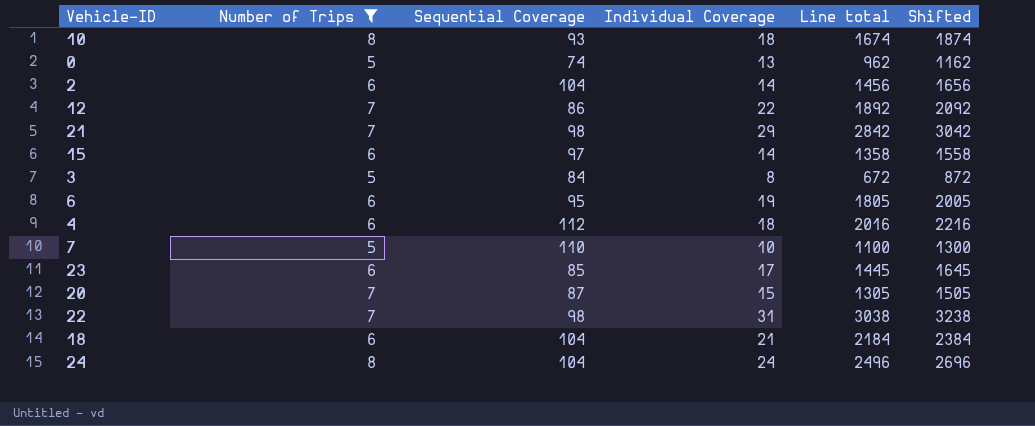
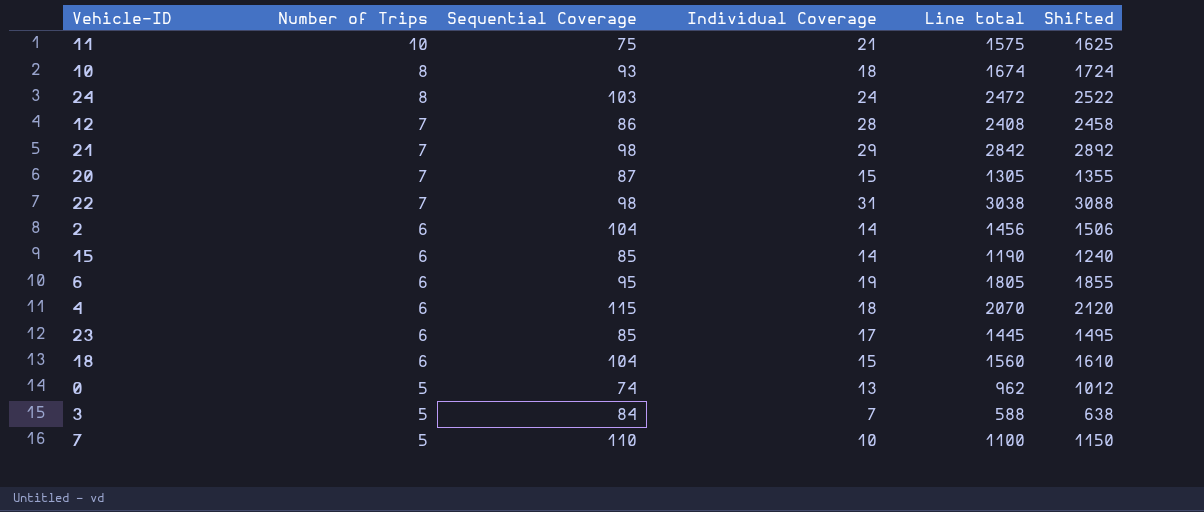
filter: Number of Trips != 10 -> none
row order: none -> Number of Trips descending
column Shifted | formula: [Line total] + 200 -> [Line total] + 50
24 | Sequential Coverage: 104 -> 103
24 | Line total: 2496 -> 2472
12 | Individual Coverage: 22 -> 28
12 | Line total: 1892 -> 2408
15 | Sequential Coverage: 97 -> 85
15 | Line total: 1358 -> 1190
4 | Sequential Coverage: 112 -> 115
4 | Line total: 2016 -> 2070
18 | Individual Coverage: 21 -> 15
18 | Line total: 2184 -> 1560
3 | Individual Coverage: 8 -> 7
3 | Line total: 672 -> 588

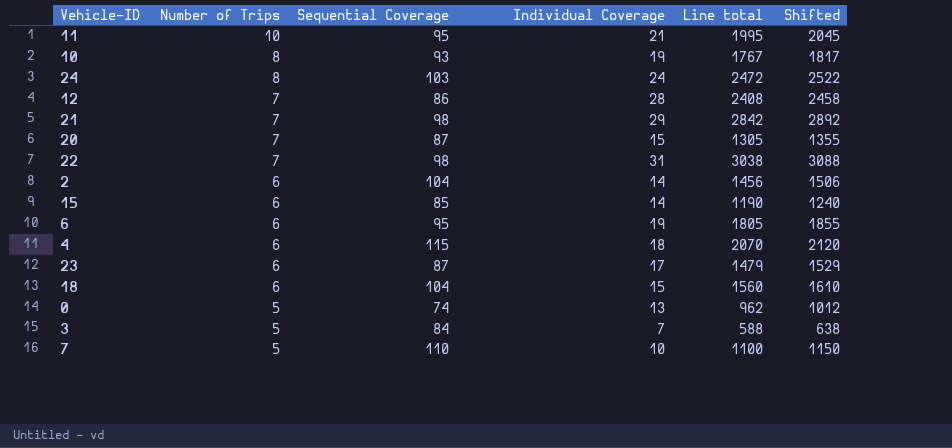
11 | Sequential Coverage: 75 -> 95
11 | Line total: 1575 -> 1995
11 | Shifted: 1625 -> 2045
10 | Individual Coverage: 18 -> 19
10 | Line total: 1674 -> 1767
10 | Shifted: 1724 -> 1817
23 | Sequential Coverage: 85 -> 87
23 | Line total: 1445 -> 1479
23 | Shifted: 1495 -> 1529

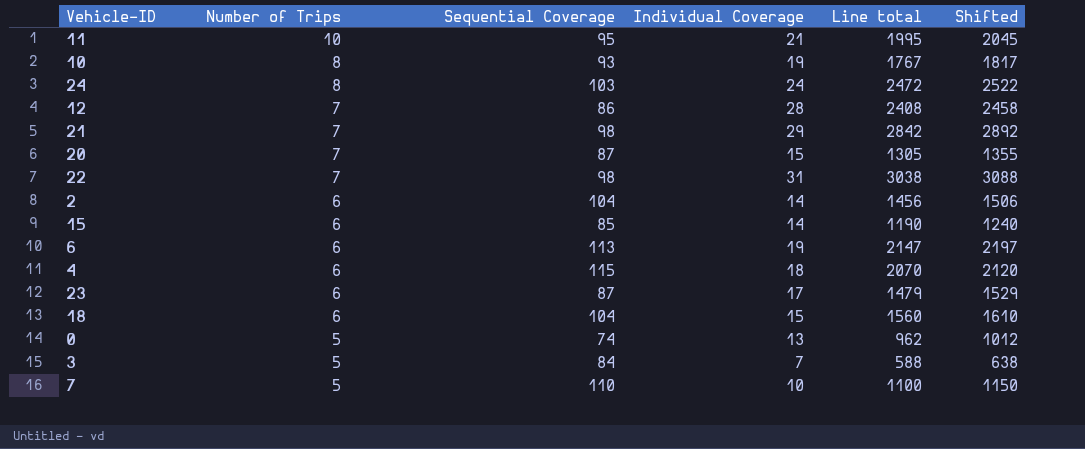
6 | Sequential Coverage: 95 -> 113
6 | Line total: 1805 -> 2147
6 | Shifted: 1855 -> 2197

